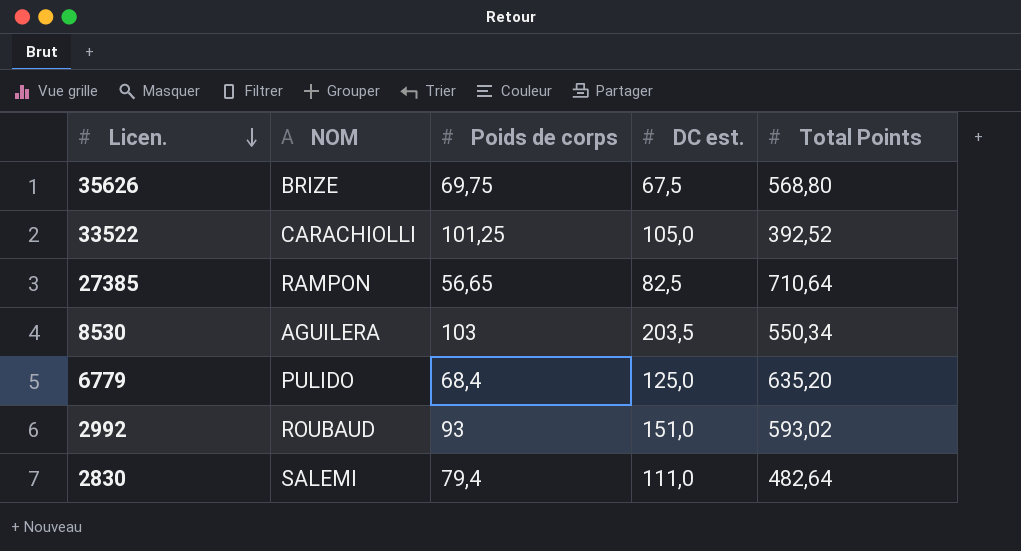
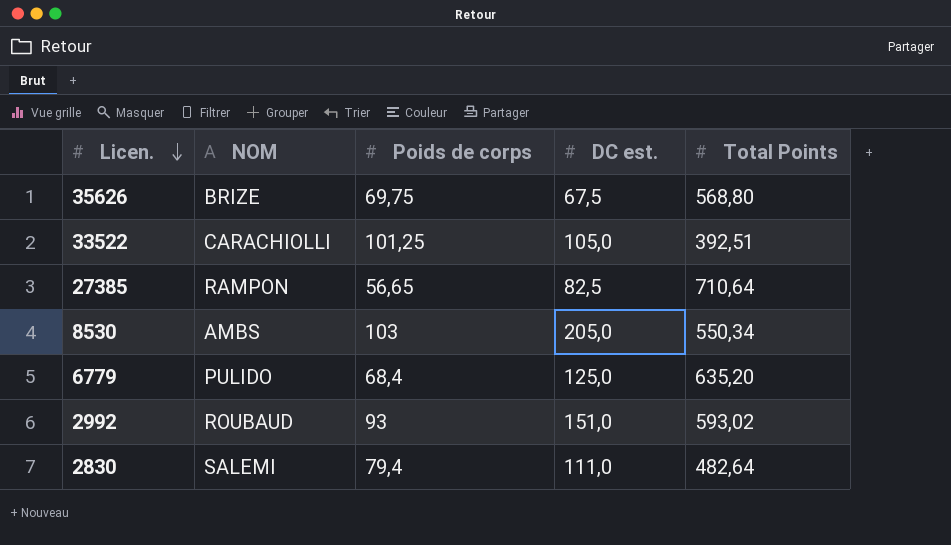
33522 | Total Points: 392,52 -> 392,51
8530 | NOM: AGUILERA -> AMBS
8530 | DC est.: 203,5 -> 205,0

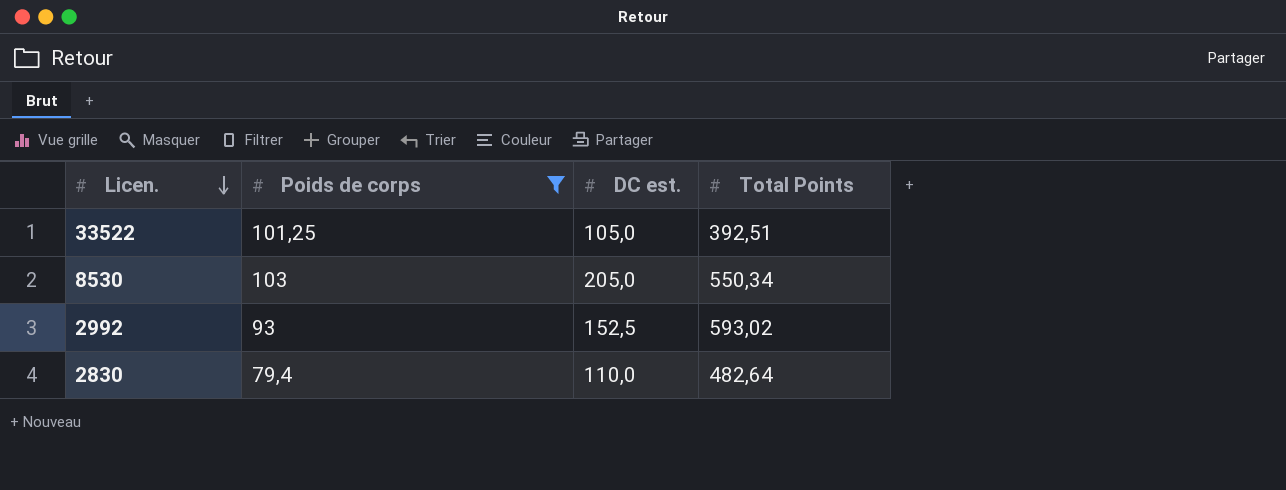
filter: none -> Poids de corps >= 79,4
column NOM | position: 2 -> none
2992 | DC est.: 151,0 -> 152,5
2830 | DC est.: 111,0 -> 110,0

